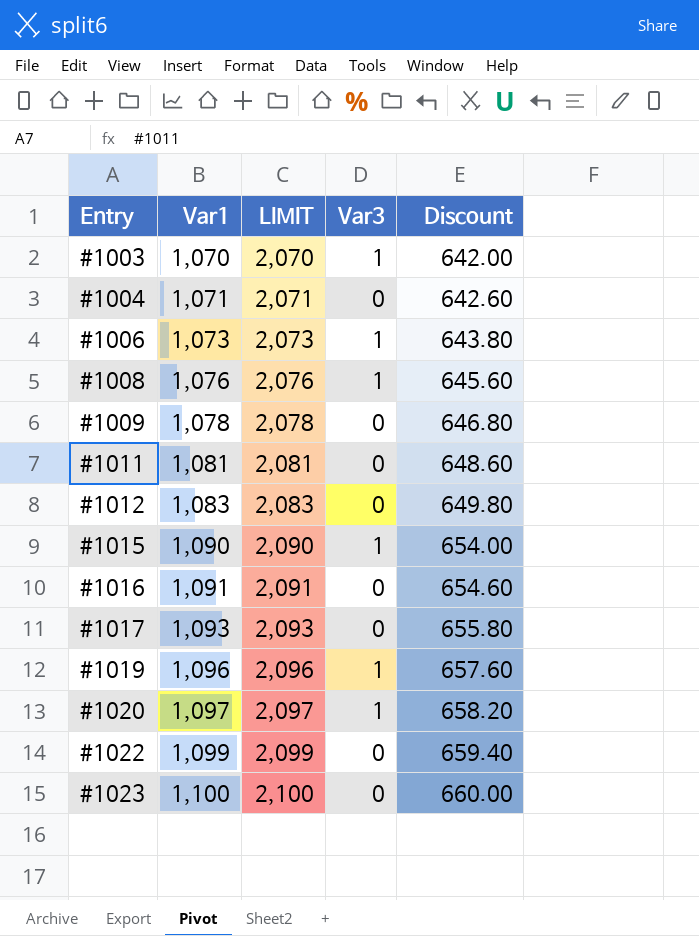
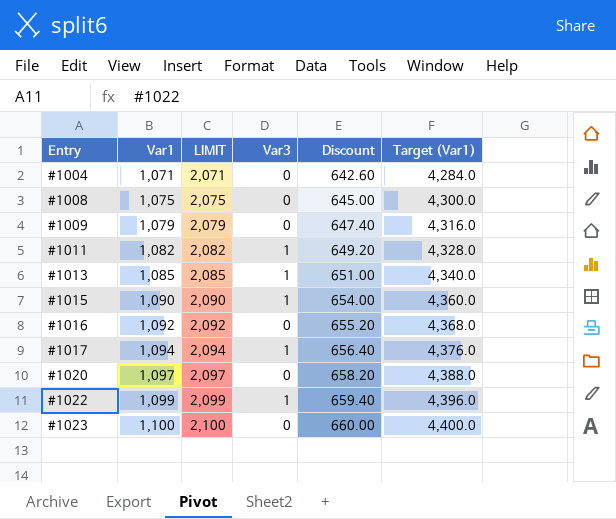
column Target (Var1) | formula: none -> [Var1] * 4
row #1003: 1,070 | 2,070 | 1 | 642.00 -> none
row #1006: 1,073 | 2,073 | 1 | 643.80 -> none
row #1012: 1,083 | 2,083 | 0 | 649.80 -> none
row #1019: 1,096 | 2,096 | 1 | 657.60 -> none
#1008 | Var1: 1,076 -> 1,075
#1008 | LIMIT: 2,076 -> 2,075
#1008 | Var3: 1 -> 0
#1008 | Discount: 645.60 -> 645.00
#1009 | Var1: 1,078 -> 1,079
#1009 | LIMIT: 2,078 -> 2,079
#1009 | Discount: 646.80 -> 647.40
#1011 | Var1: 1,081 -> 1,082
#1011 | LIMIT: 2,081 -> 2,082
#1011 | Var3: 0 -> 1
#1011 | Discount: 648.60 -> 649.20
row #1013: none -> 1,085 | 2,085 | 1 | 651.00 | 4,340.0
#1016 | Var1: 1,091 -> 1,092
#1016 | LIMIT: 2,091 -> 2,092
#1016 | Discount: 654.60 -> 655.20
#1017 | Var1: 1,093 -> 1,094
#1017 | LIMIT: 2,093 -> 2,094
#1017 | Var3: 0 -> 1
#1017 | Discount: 655.80 -> 656.40
#1020 | Var3: 1 -> 0
#1022 | Var3: 0 -> 1

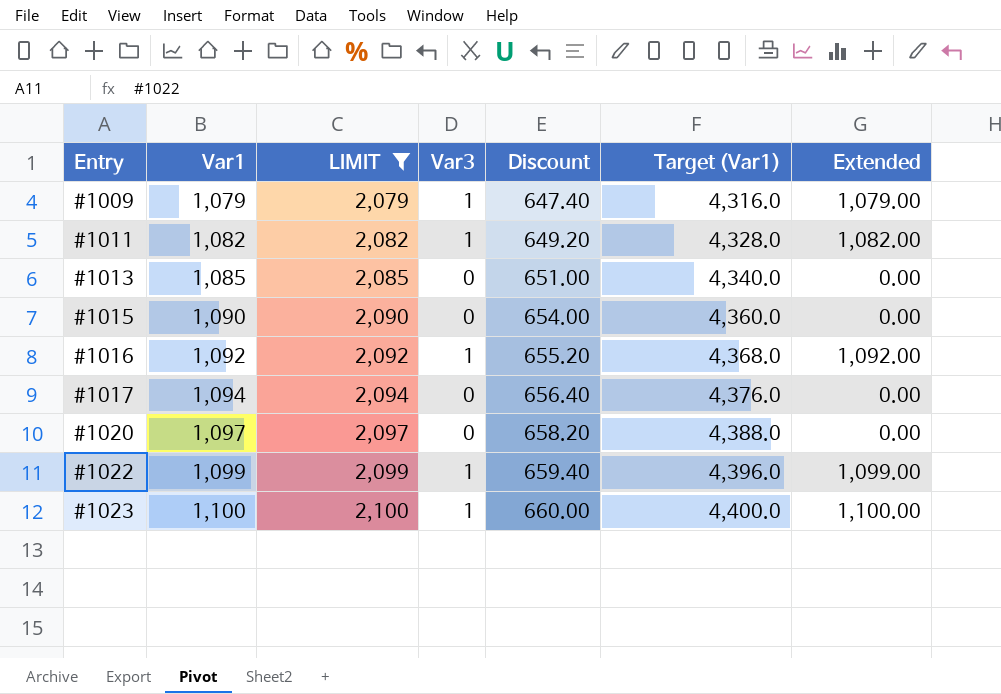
filter: none -> LIMIT >= 2,079
column Extended | formula: none -> [Var1] * [Var3]
#1009 | Var3: 0 -> 1
#1013 | Var3: 1 -> 0
#1015 | Var3: 1 -> 0
#1016 | Var3: 0 -> 1
#1017 | Var3: 1 -> 0
#1023 | Var3: 0 -> 1

